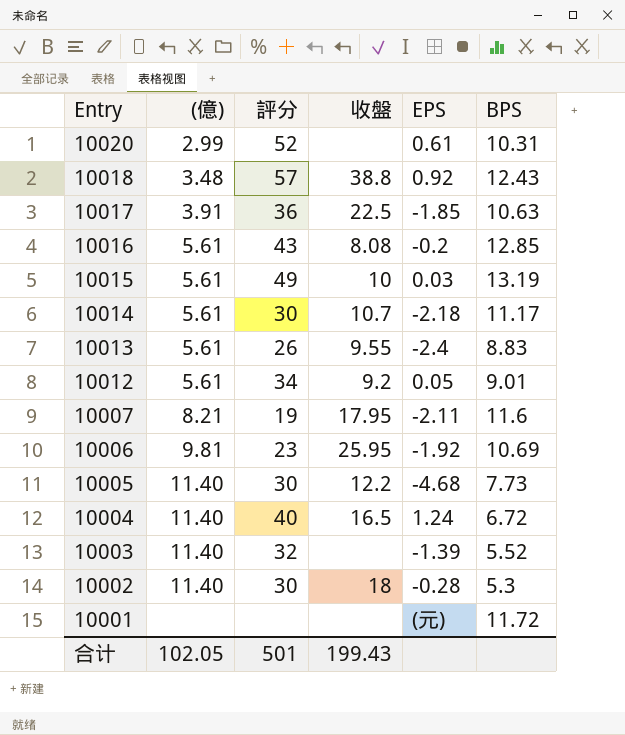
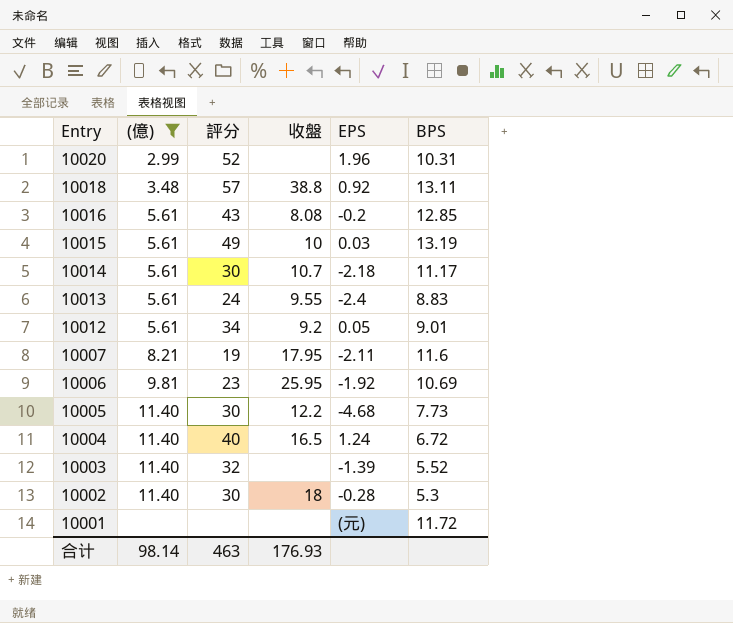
filter: none -> (億) != 3.91
10020 | EPS: 0.61 -> 1.96
10018 | BPS: 12.43 -> 13.11
10013 | 評分: 26 -> 24
合计 | (億): 102.05 -> 98.14
合计 | 評分: 501 -> 463
合计 | 收盤: 199.43 -> 176.93

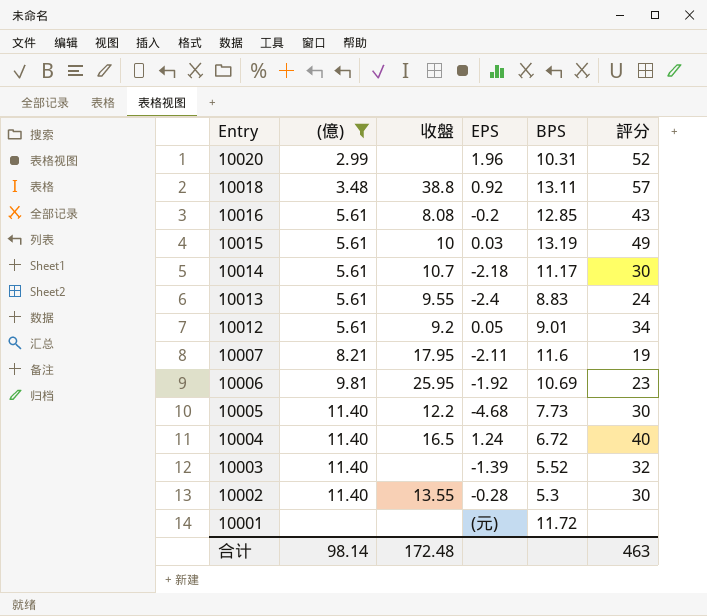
column 評分 | position: 3 -> 6
10002 | 收盤: 18 -> 13.55
合计 | 收盤: 176.93 -> 172.48

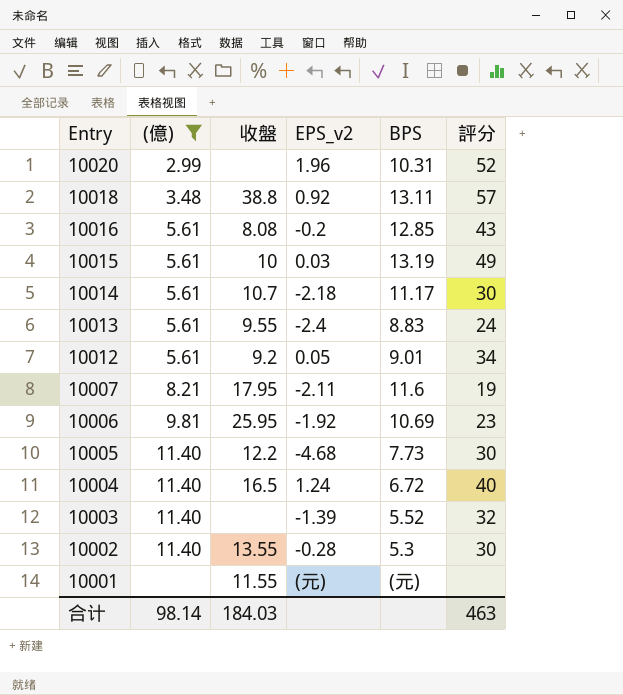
column name: EPS -> EPS_v2
10001 | 收盤: none -> 11.55
10001 | BPS: 11.72 -> (元)
合计 | 收盤: 172.48 -> 184.03

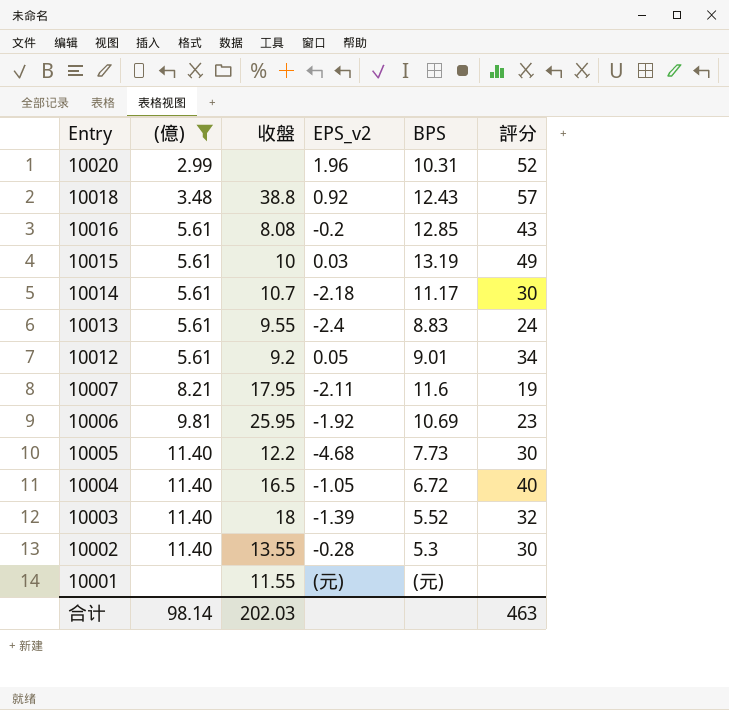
10018 | BPS: 13.11 -> 12.43
10004 | EPS_v2: 1.24 -> -1.05
10003 | 收盤: none -> 18
合计 | 收盤: 184.03 -> 202.03

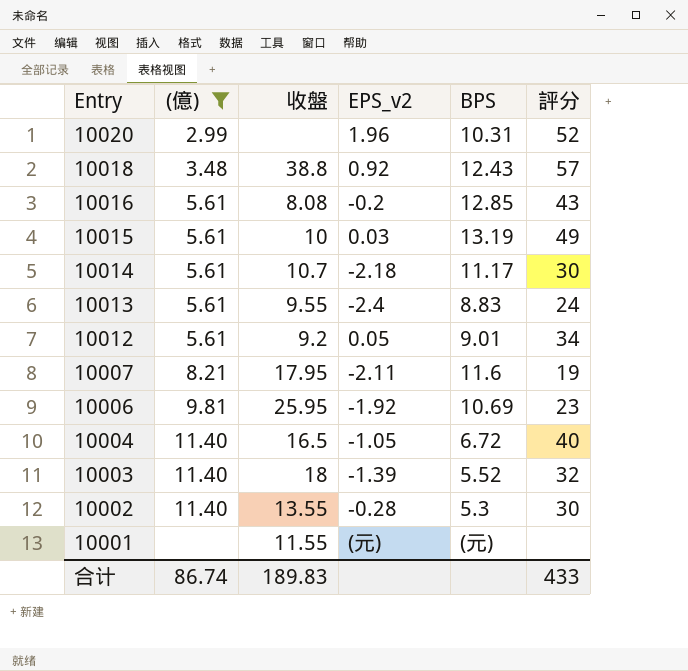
row 10005: 11.40 | 12.2 | -4.68 | 7.73 | 30 -> none
合计 | (億): 98.14 -> 86.74
合计 | 收盤: 202.03 -> 189.83
合计 | 評分: 463 -> 433

